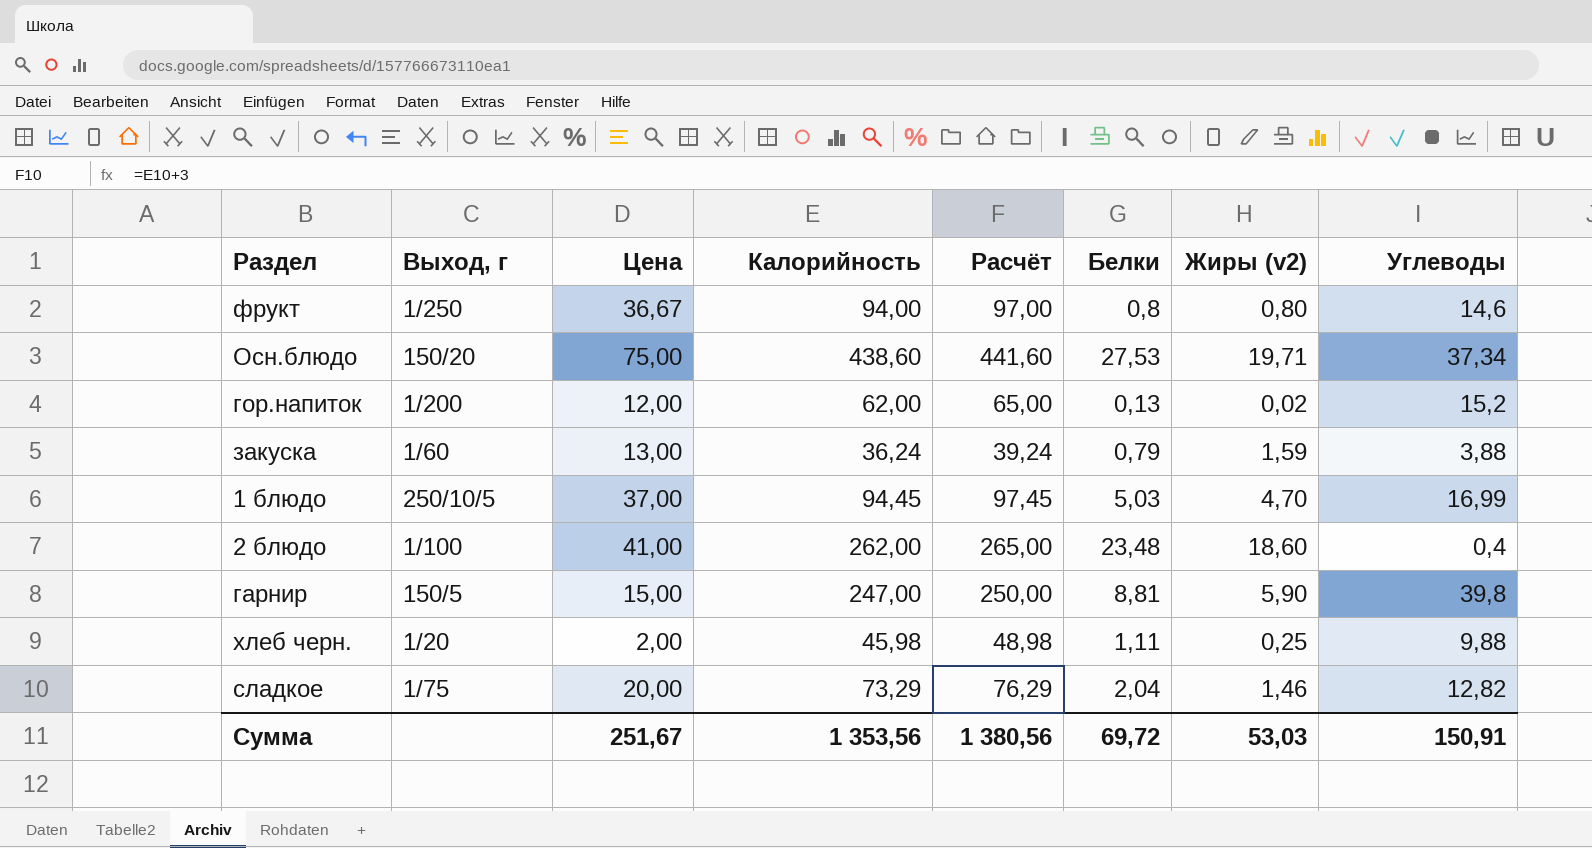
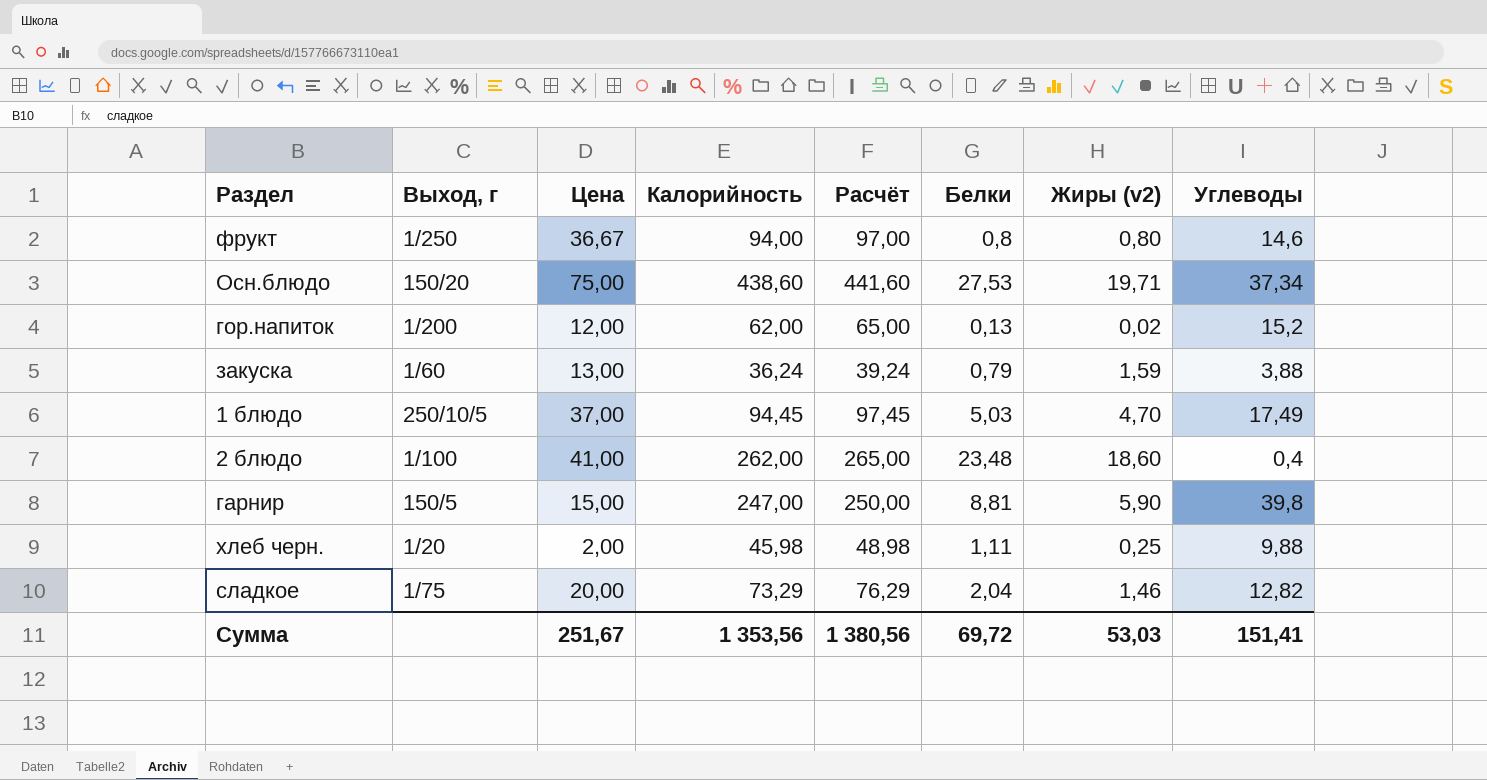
1 блюдо | Углеводы: 16,99 -> 17,49
Сумма | Углеводы: 150,91 -> 151,41

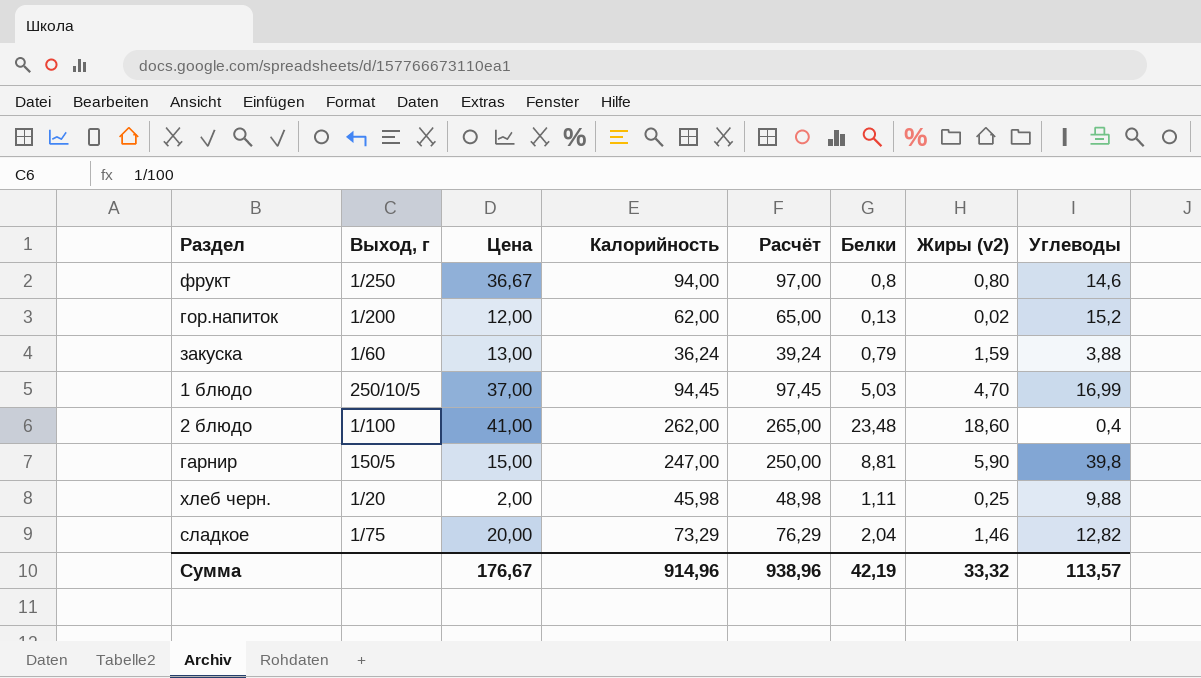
row Осн.блюдо: 150/20 | 75,00 | 438,60 | 441,60 | 27,53 | 19,71 | 37,34 -> none
1 блюдо | Углеводы: 17,49 -> 16,99
Сумма | Цена: 251,67 -> 176,67
Сумма | Калорийность: 1 353,56 -> 914,96
Сумма | Расчёт: 1 380,56 -> 938,96
Сумма | Белки: 69,72 -> 42,19
Сумма | Жиры (v2): 53,03 -> 33,32
Сумма | Углеводы: 151,41 -> 113,57

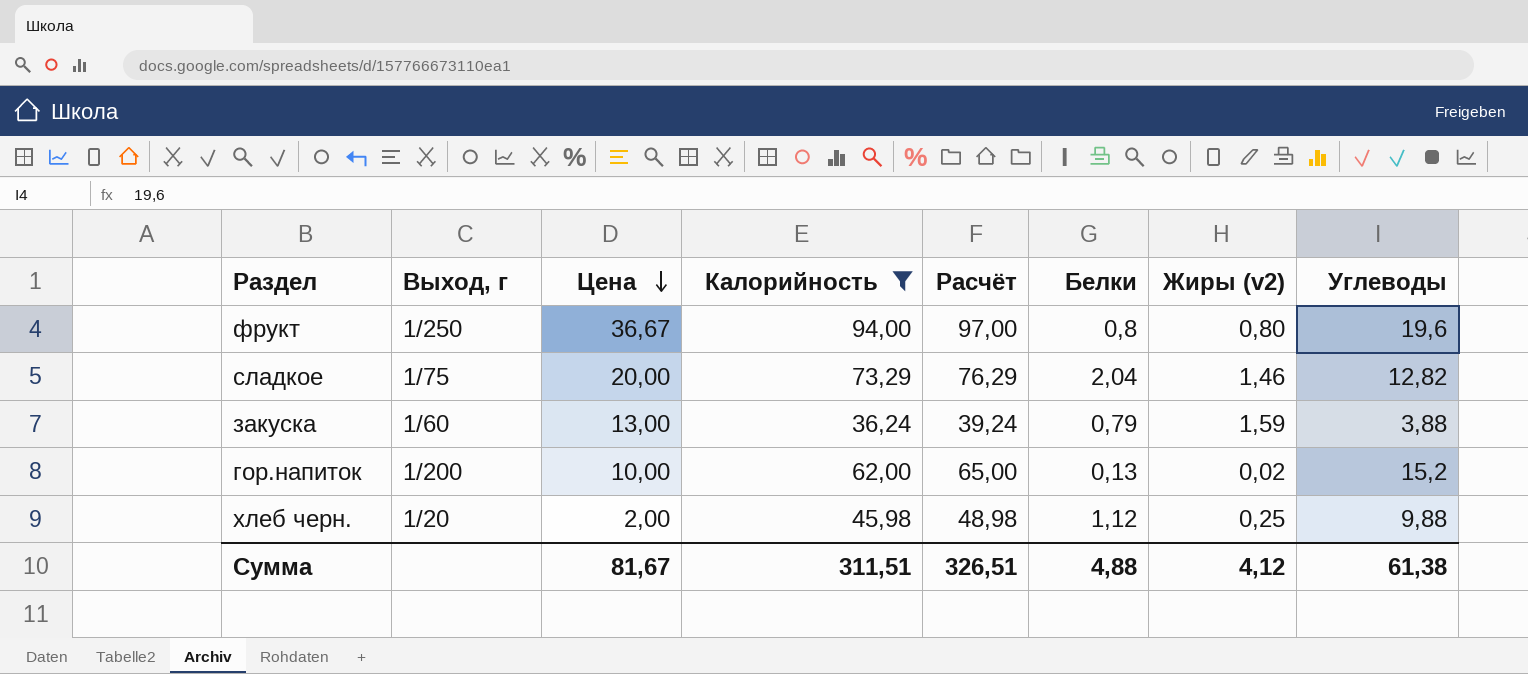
filter: none -> Калорийность <= 94,00
row order: none -> Цена descending
фрукт | Углеводы: 14,6 -> 19,6
гор.напиток | Цена: 12,00 -> 10,00
хлеб черн. | Белки: 1,11 -> 1,12
Сумма | Цена: 176,67 -> 81,67
Сумма | Калорийность: 914,96 -> 311,51
Сумма | Расчёт: 938,96 -> 326,51
Сумма | Белки: 42,19 -> 4,88
Сумма | Жиры (v2): 33,32 -> 4,12
Сумма | Углеводы: 113,57 -> 61,38

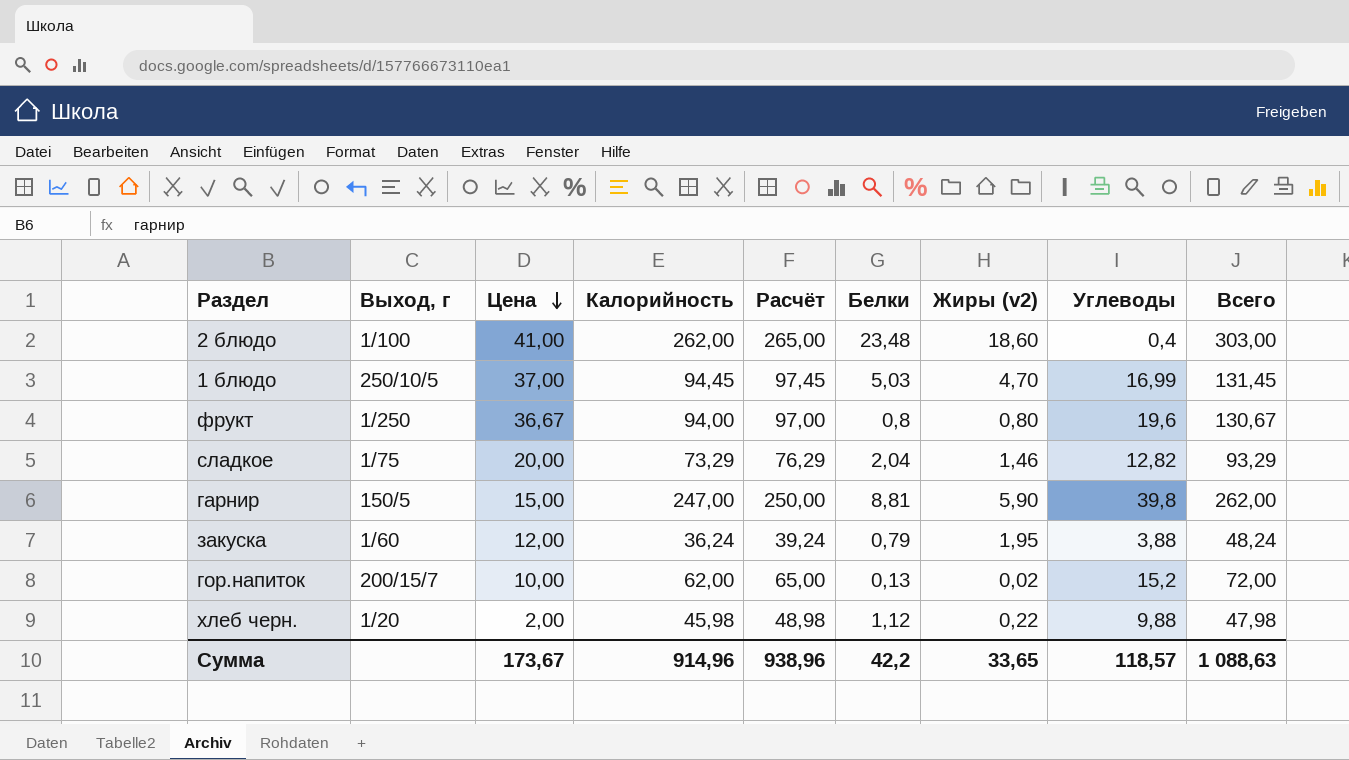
filter: Калорийность <= 94,00 -> none
column Всего | formula: none -> [Цена] + [Калорийность]
закуска | Цена: 13,00 -> 12,00
закуска | Жиры (v2): 1,59 -> 1,95
гор.напиток | Выход, г: 1/200 -> 200/15/7
хлеб черн. | Жиры (v2): 0,25 -> 0,22
Сумма | Цена: 81,67 -> 173,67
Сумма | Калорийность: 311,51 -> 914,96
Сумма | Расчёт: 326,51 -> 938,96
Сумма | Белки: 4,88 -> 42,2
Сумма | Жиры (v2): 4,12 -> 33,65
Сумма | Углеводы: 61,38 -> 118,57

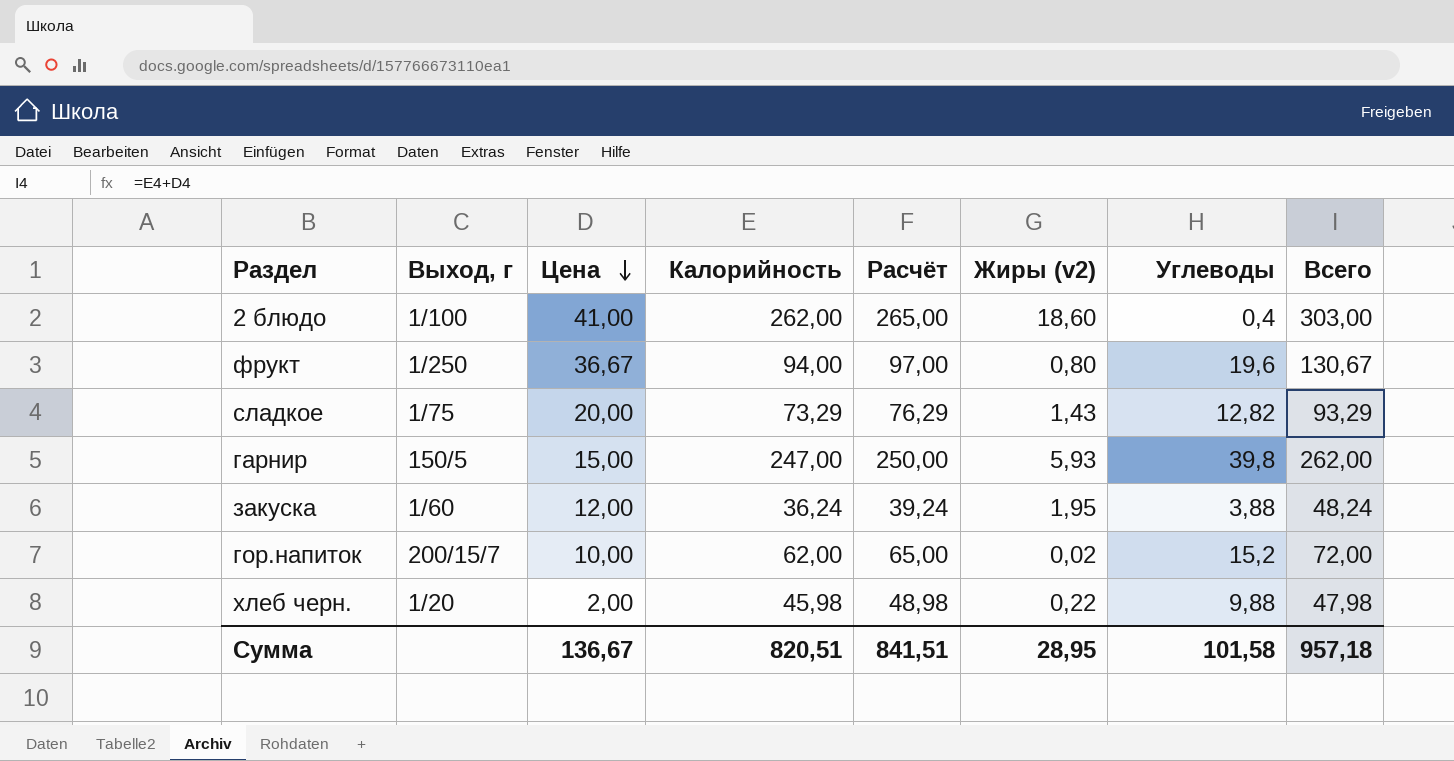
column Белки | position: 6 -> none
row 1 блюдо: 250/10/5 | 37,00 | 94,45 | 97,45 | 5,03 | 4,70 | 16,99 | 131,45 -> none
сладкое | Жиры (v2): 1,46 -> 1,43
гарнир | Жиры (v2): 5,90 -> 5,93
Сумма | Цена: 173,67 -> 136,67
Сумма | Калорийность: 914,96 -> 820,51
Сумма | Расчёт: 938,96 -> 841,51
Сумма | Жиры (v2): 33,65 -> 28,95
Сумма | Углеводы: 118,57 -> 101,58
Сумма | Всего: 1 088,63 -> 957,18

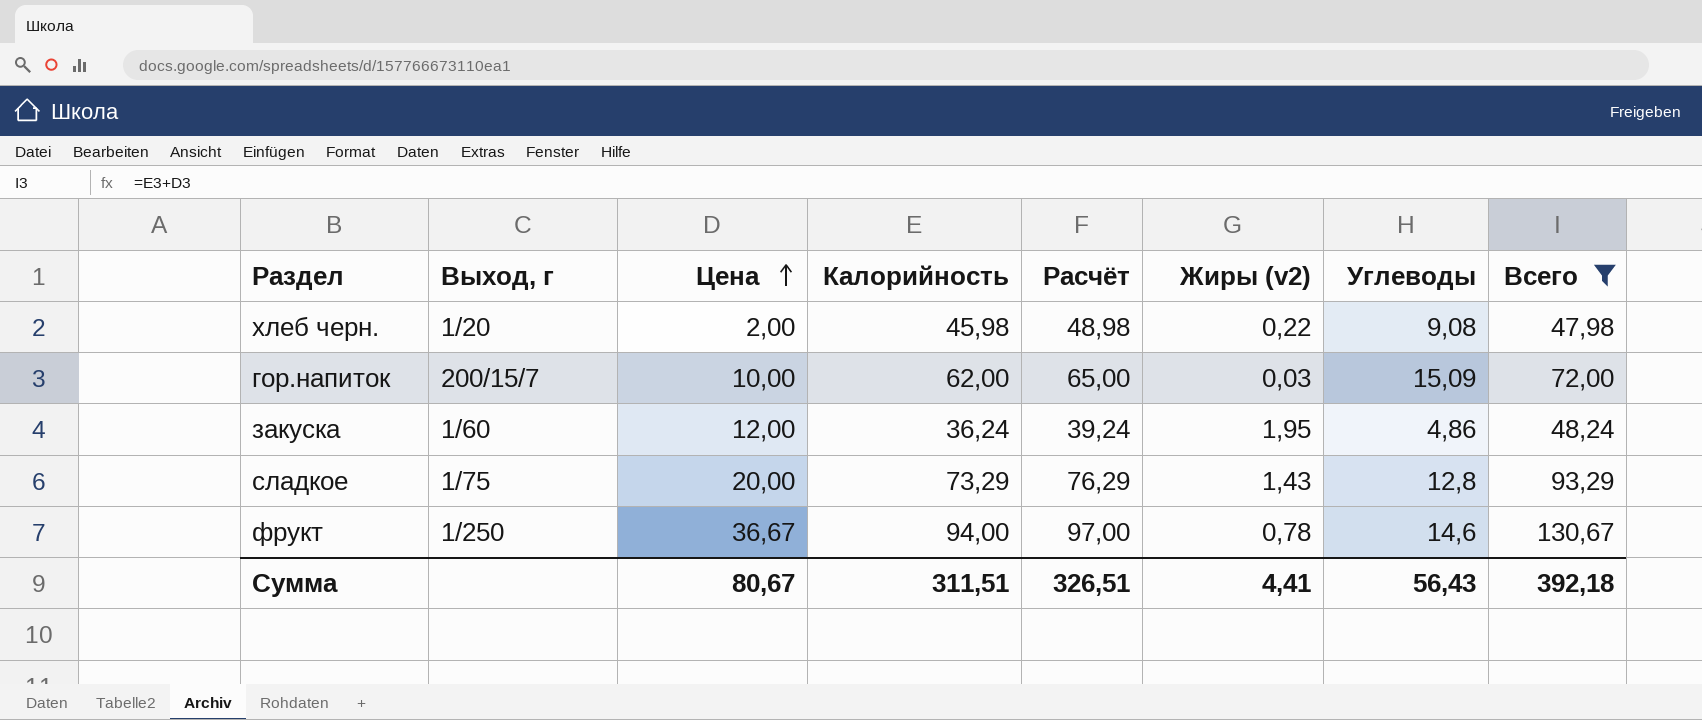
filter: none -> Всего <= 130,67
row order: Цена descending -> Цена ascending
хлеб черн. | Углеводы: 9,88 -> 9,08
гор.напиток | Жиры (v2): 0,02 -> 0,03
гор.напиток | Углеводы: 15,2 -> 15,09
закуска | Углеводы: 3,88 -> 4,86
сладкое | Углеводы: 12,82 -> 12,8
фрукт | Жиры (v2): 0,80 -> 0,78
фрукт | Углеводы: 19,6 -> 14,6
Сумма | Цена: 136,67 -> 80,67
Сумма | Калорийность: 820,51 -> 311,51
Сумма | Расчёт: 841,51 -> 326,51
Сумма | Жиры (v2): 28,95 -> 4,41
Сумма | Углеводы: 101,58 -> 56,43
Сумма | Всего: 957,18 -> 392,18

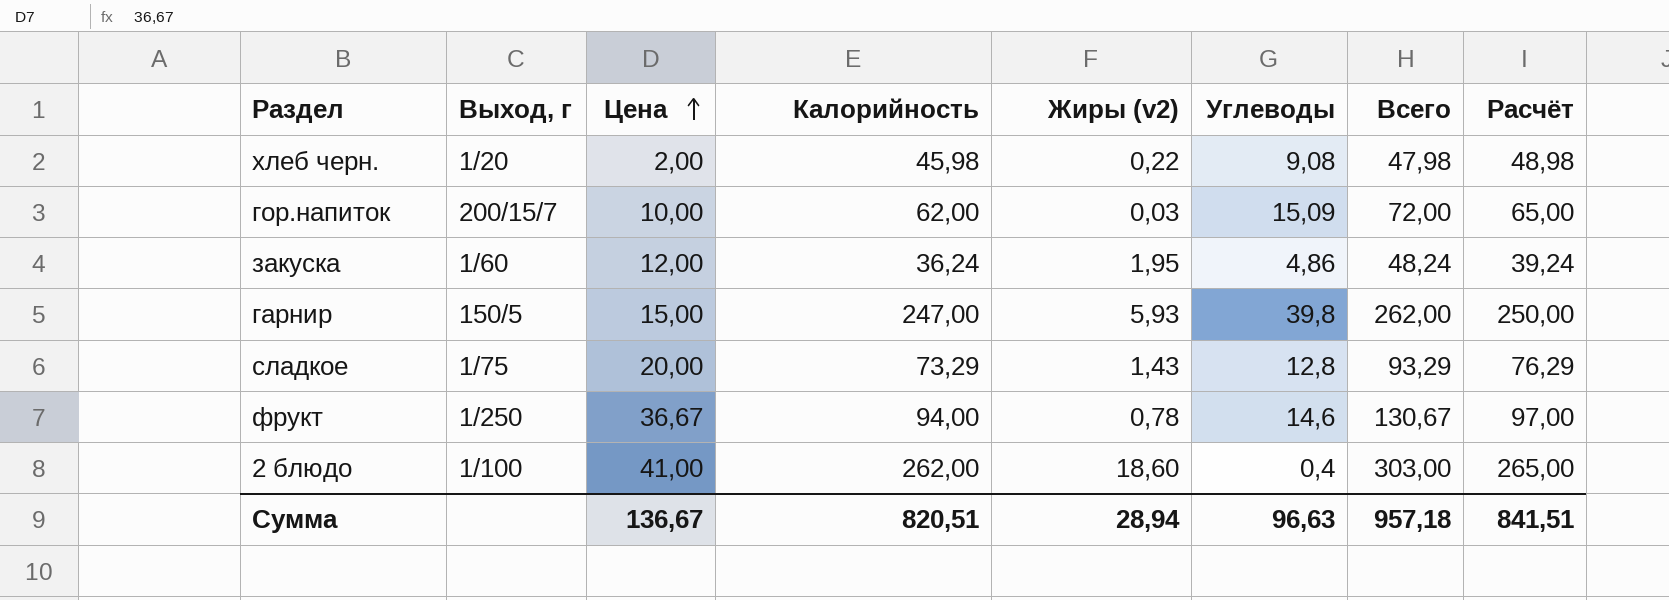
filter: Всего <= 130,67 -> none
column Расчёт | position: 5 -> 8
Сумма | Цена: 80,67 -> 136,67
Сумма | Калорийность: 311,51 -> 820,51
Сумма | Жиры (v2): 4,41 -> 28,94
Сумма | Углеводы: 56,43 -> 96,63
Сумма | Всего: 392,18 -> 957,18
Сумма | Расчёт: 326,51 -> 841,51

